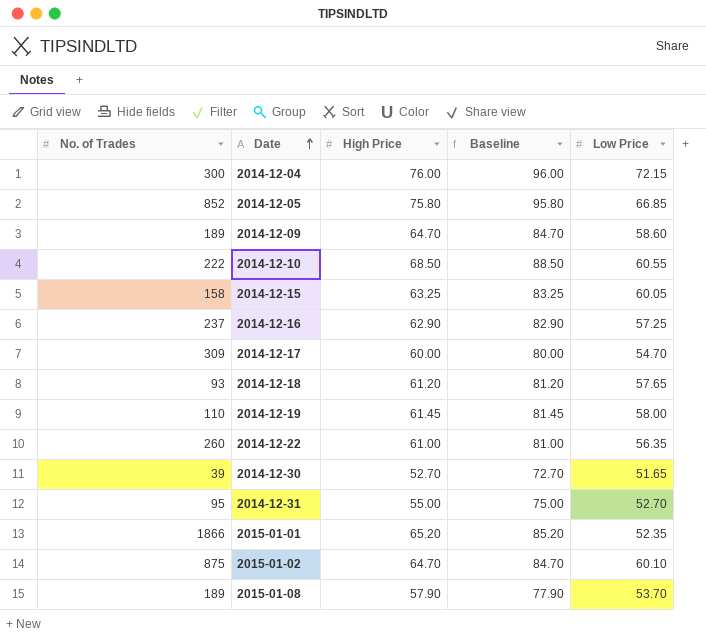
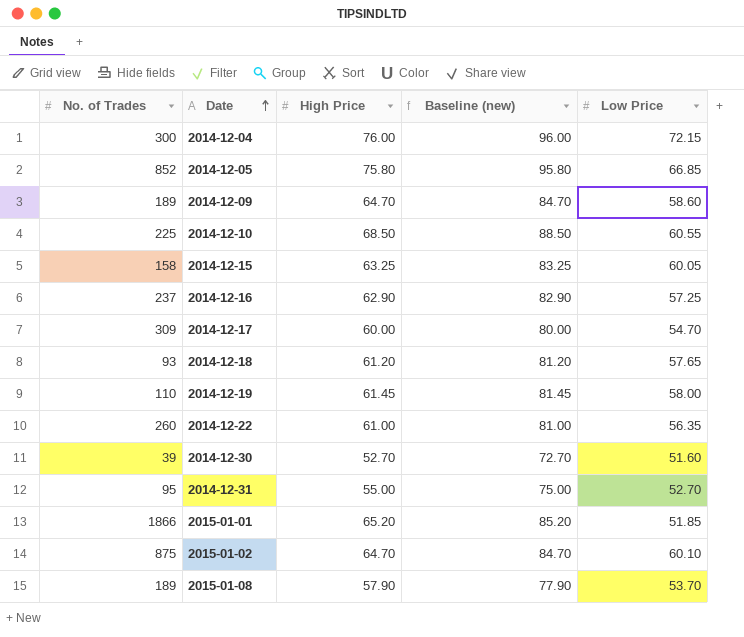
column name: Baseline -> Baseline (new)
2014-12-10 | No. of Trades: 222 -> 225
2014-12-30 | Low Price: 51.65 -> 51.60
2015-01-01 | Low Price: 52.35 -> 51.85

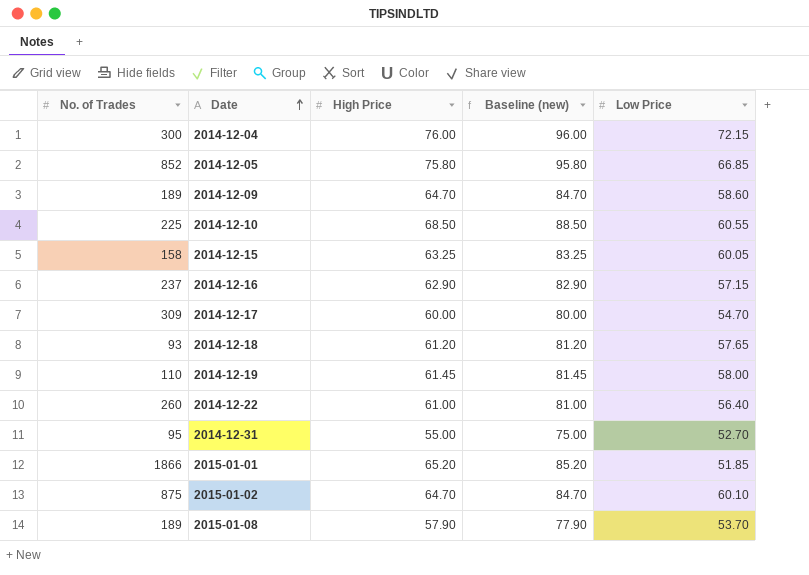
row 2014-12-30: 39 | 52.70 | 72.70 | 51.60 -> none
2014-12-16 | Low Price: 57.25 -> 57.15
2014-12-22 | Low Price: 56.35 -> 56.40

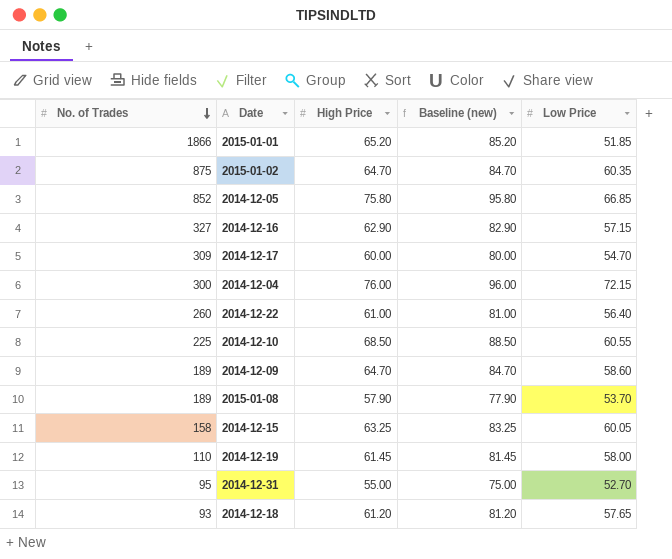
row order: Date ascending -> No. of Trades descending
2015-01-02 | Low Price: 60.10 -> 60.35
2014-12-16 | No. of Trades: 237 -> 327

